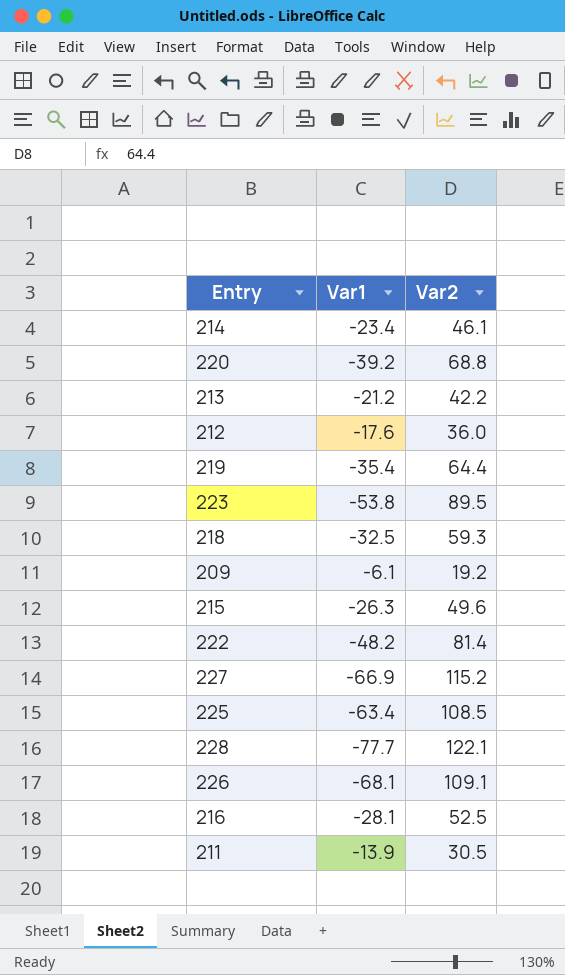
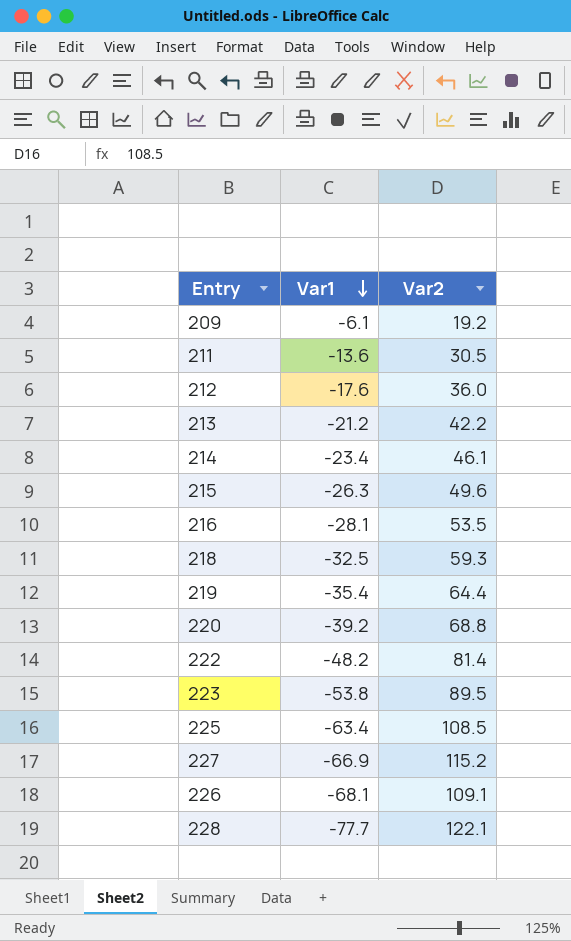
row order: none -> Var1 descending
211 | Var1: -13.9 -> -13.6
216 | Var2: 52.5 -> 53.5

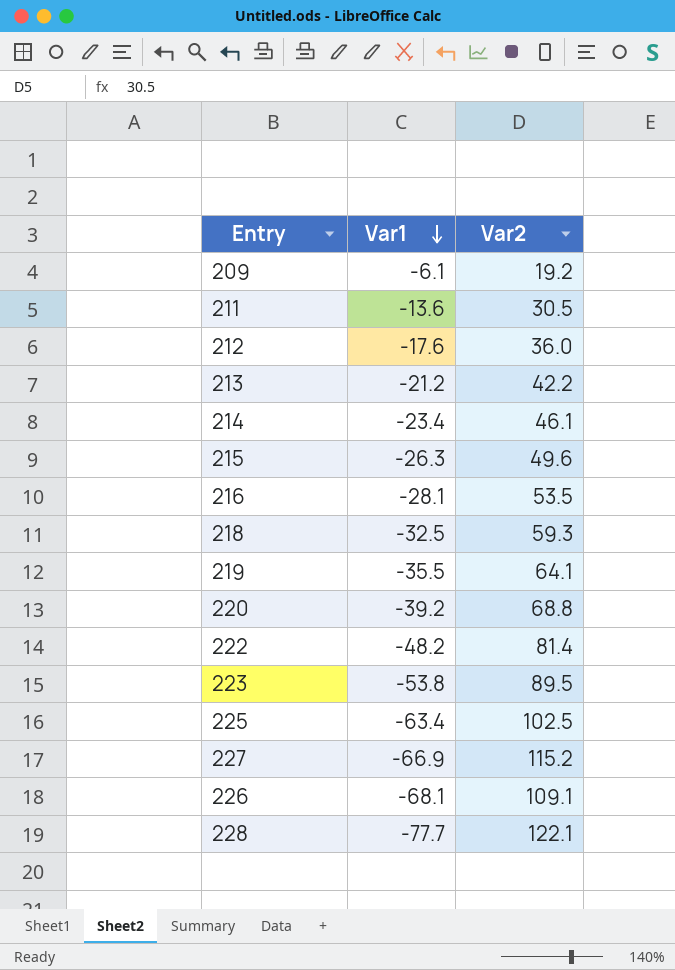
219 | Var1: -35.4 -> -35.5
219 | Var2: 64.4 -> 64.1
225 | Var2: 108.5 -> 102.5

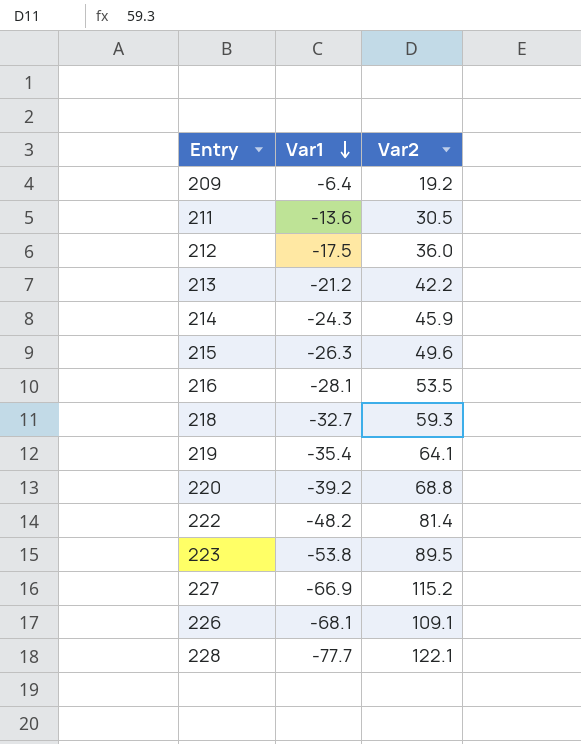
row 225: -63.4 | 102.5 -> none
209 | Var1: -6.1 -> -6.4
212 | Var1: -17.6 -> -17.5
214 | Var1: -23.4 -> -24.3
214 | Var2: 46.1 -> 45.9
218 | Var1: -32.5 -> -32.7
219 | Var1: -35.5 -> -35.4

